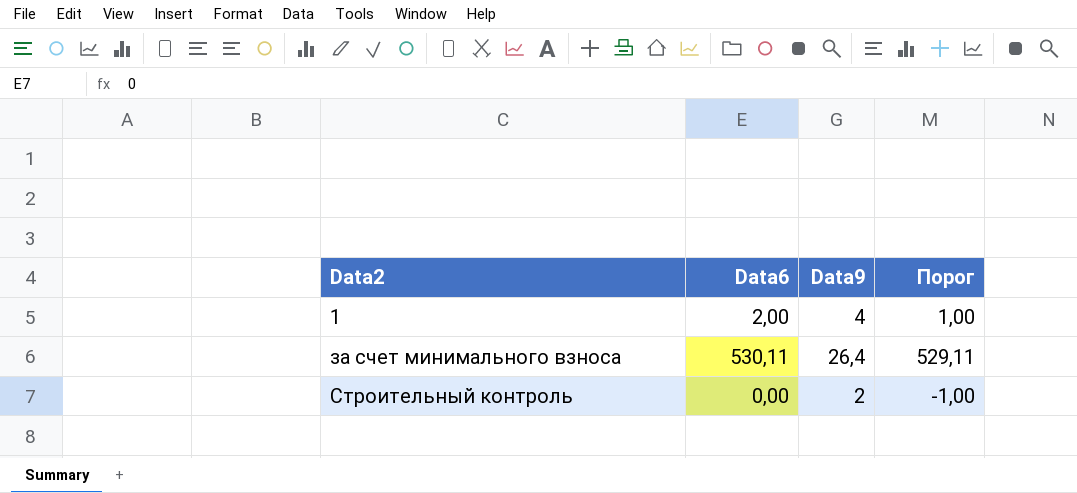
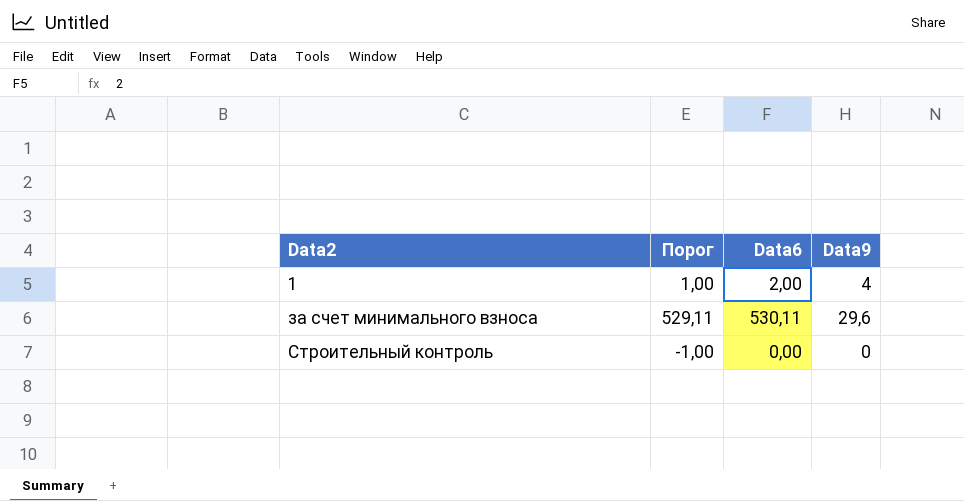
column Порог | position: 4 -> 2
за счет минимального взноса | Data9: 26,4 -> 29,6
Строительный контроль | Data9: 2 -> 0

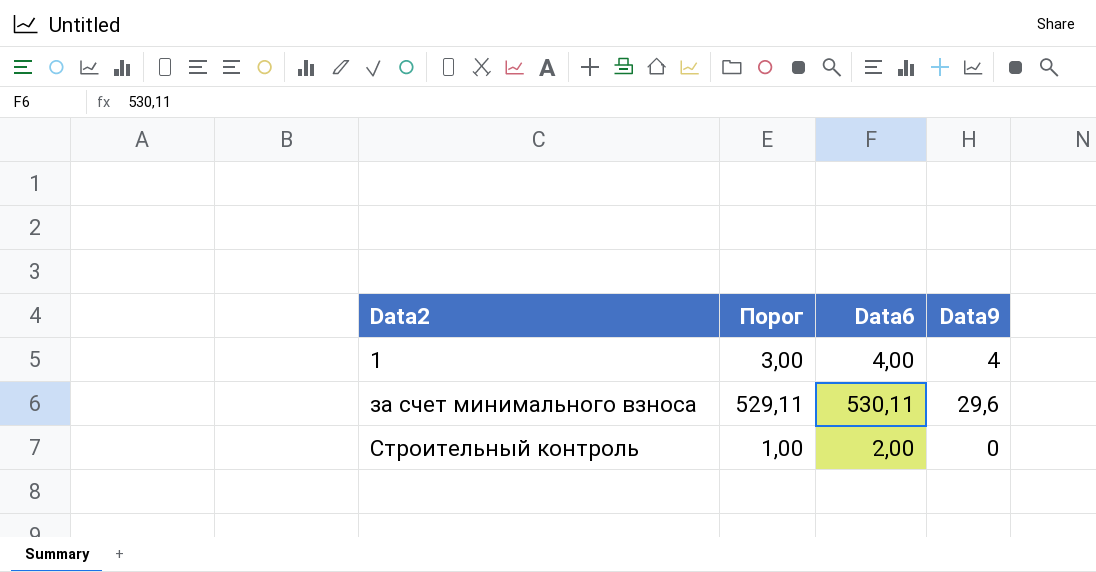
1 | Порог: 1,00 -> 3,00
1 | Data6: 2,00 -> 4,00
Строительный контроль | Порог: -1,00 -> 1,00
Строительный контроль | Data6: 0,00 -> 2,00

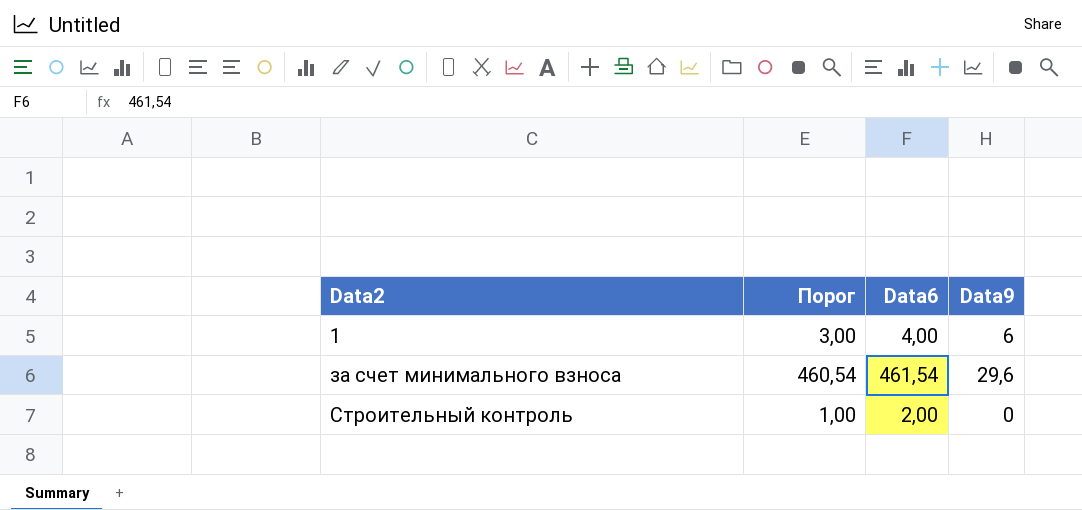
1 | Data9: 4 -> 6
за счет минимального взноса | Порог: 529,11 -> 460,54
за счет минимального взноса | Data6: 530,11 -> 461,54

